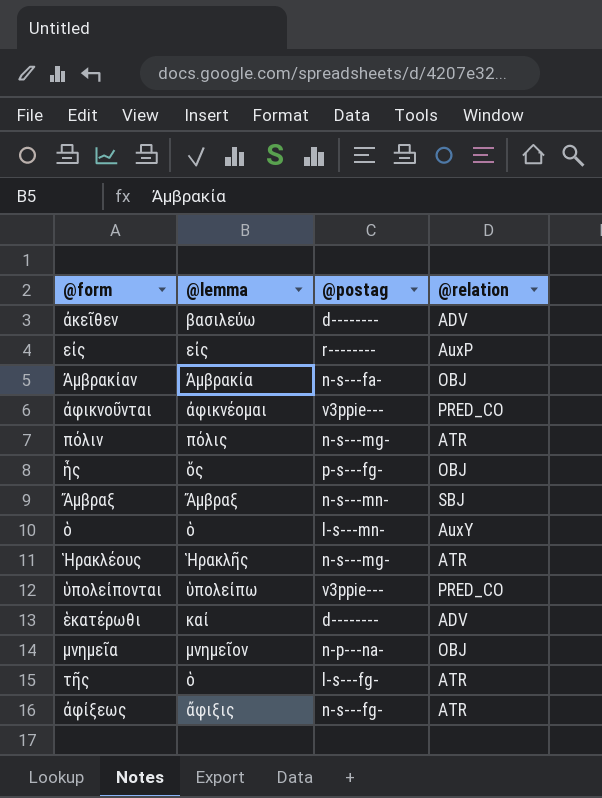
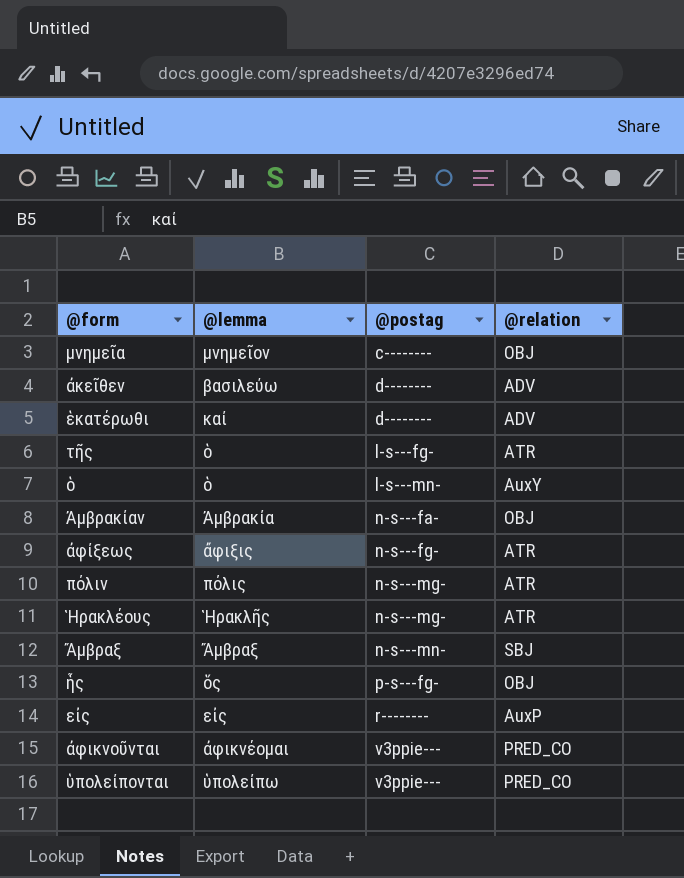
row order: none -> @postag ascending
μνημεῖα | @postag: n-p---na- -> c--------

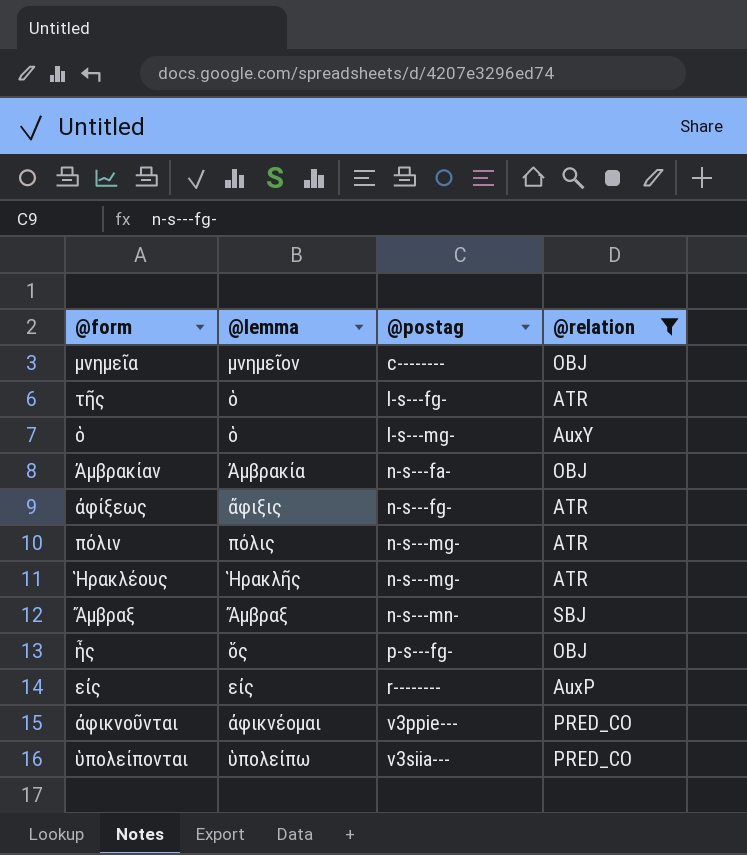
filter: none -> @relation != ADV
ὁ | @postag: l-s---mn- -> l-s---mg-
ὑπολείπονται | @postag: v3ppie--- -> v3siia---

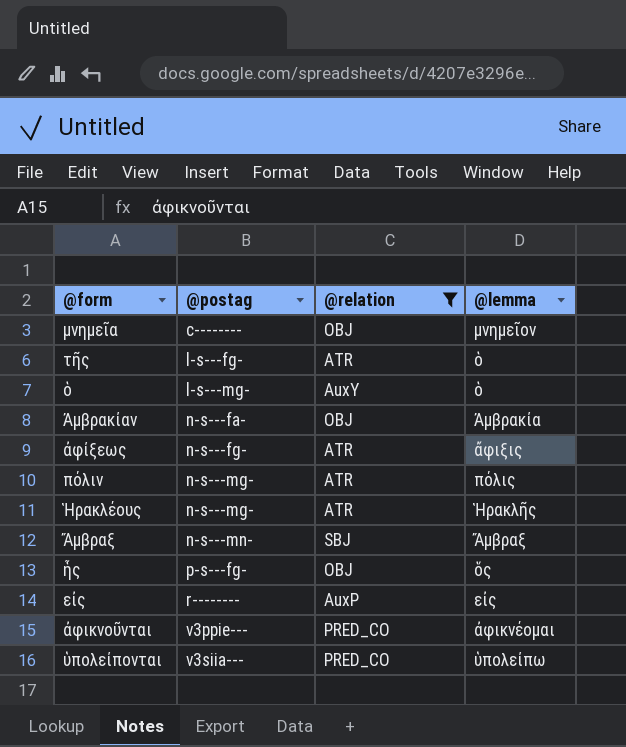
column @lemma | position: 2 -> 4

